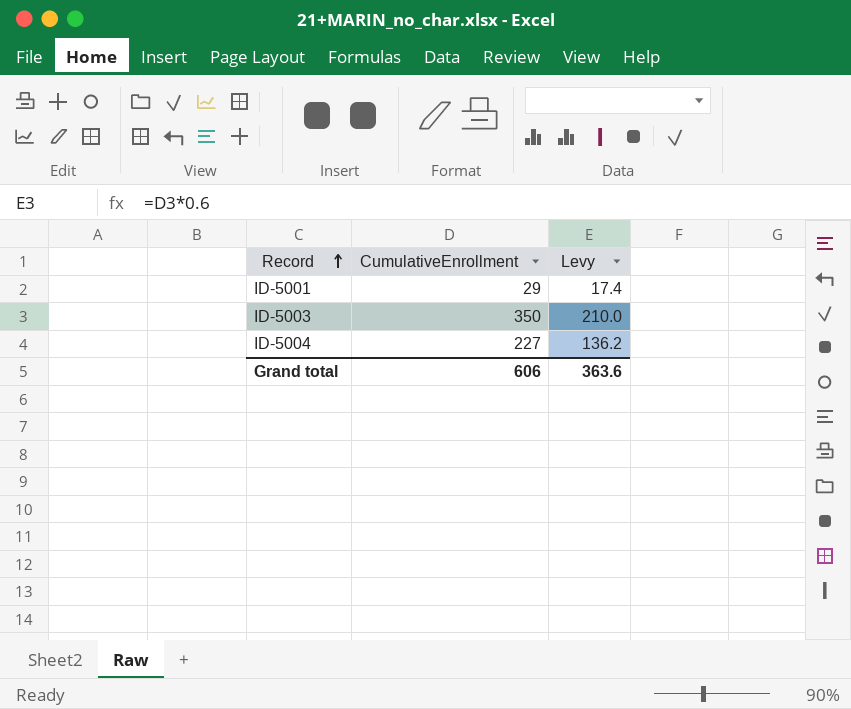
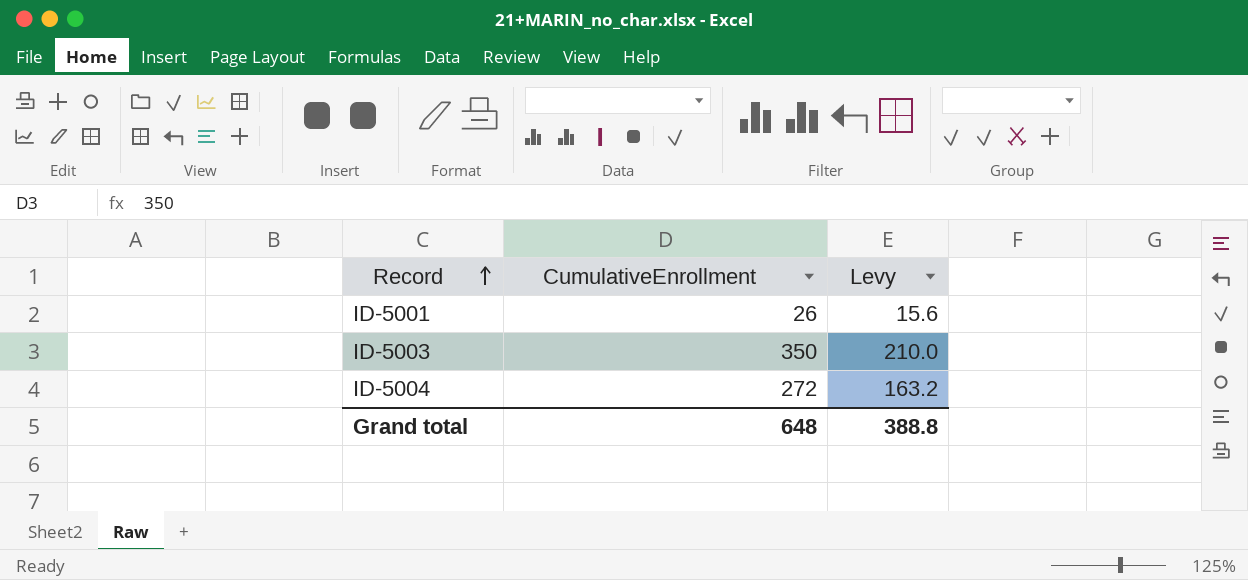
ID-5001 | CumulativeEnrollment: 29 -> 26
ID-5001 | Levy: 17.4 -> 15.6
ID-5004 | CumulativeEnrollment: 227 -> 272
ID-5004 | Levy: 136.2 -> 163.2
Grand total | CumulativeEnrollment: 606 -> 648
Grand total | Levy: 363.6 -> 388.8

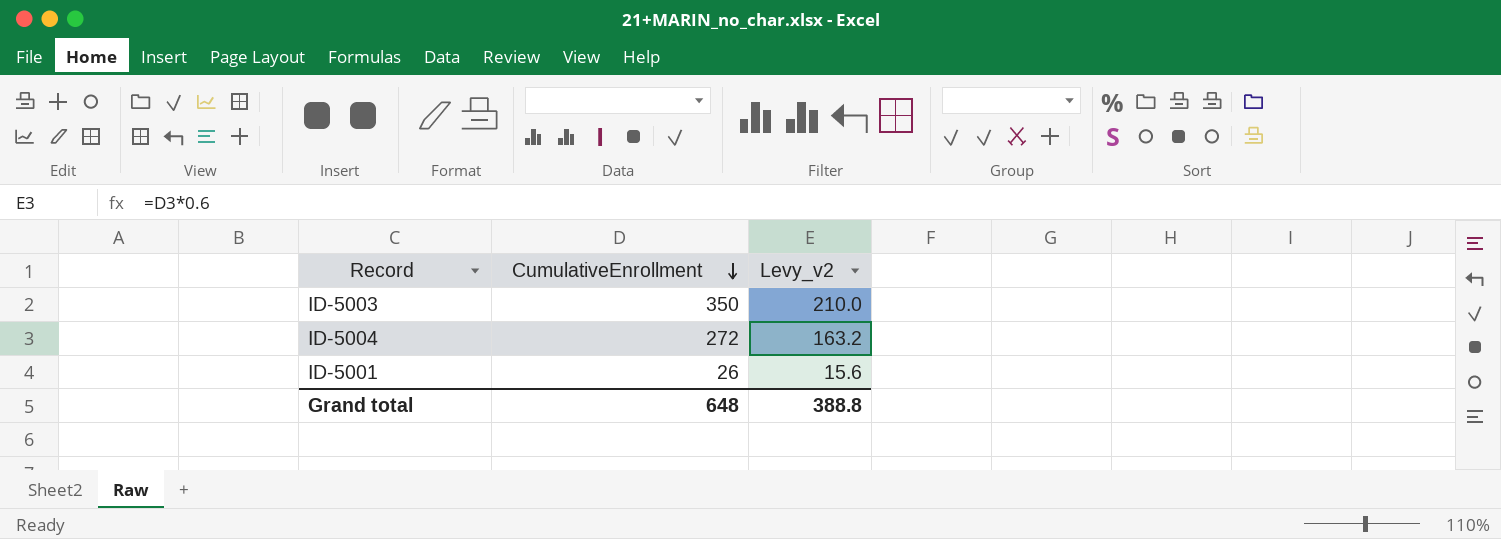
row order: Record ascending -> CumulativeEnrollment descending
column name: Levy -> Levy_v2

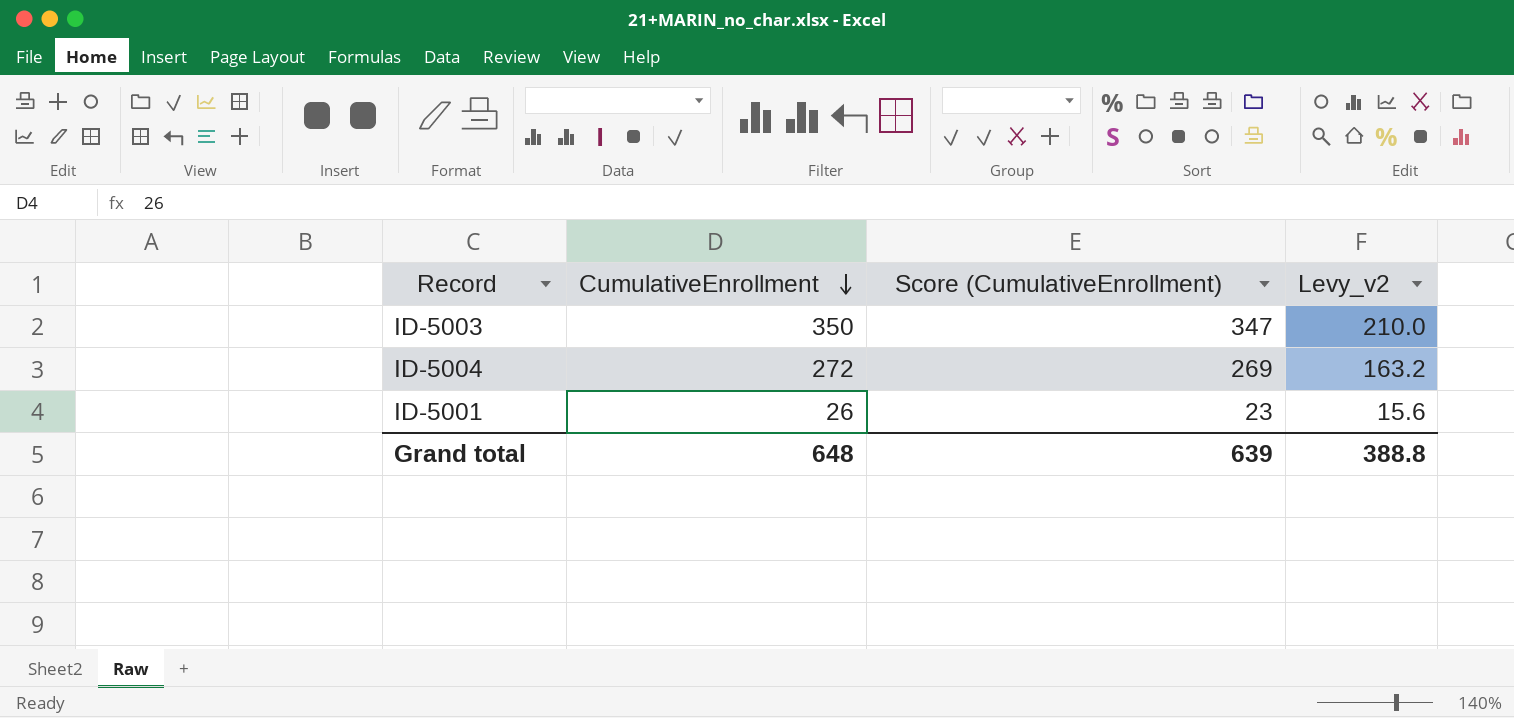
column Score (CumulativeEnrollment) | formula: none -> [CumulativeEnrollment] - 3

